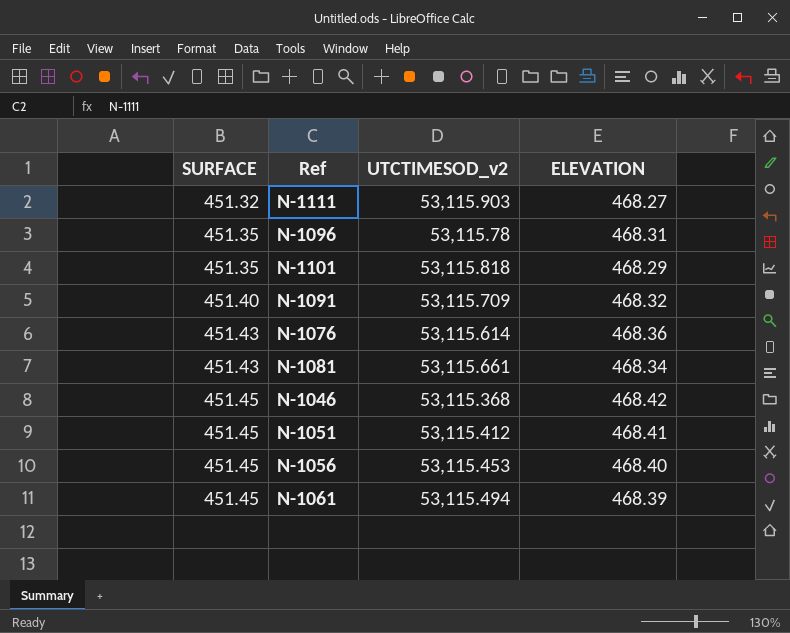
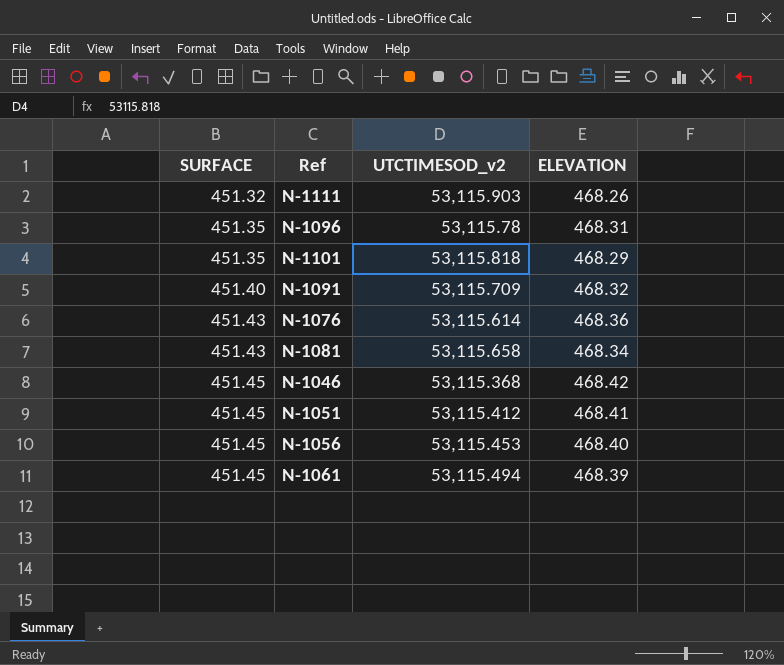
N-1111 | ELEVATION: 468.27 -> 468.26
N-1081 | UTCTIMESOD_v2: 53,115.661 -> 53,115.658

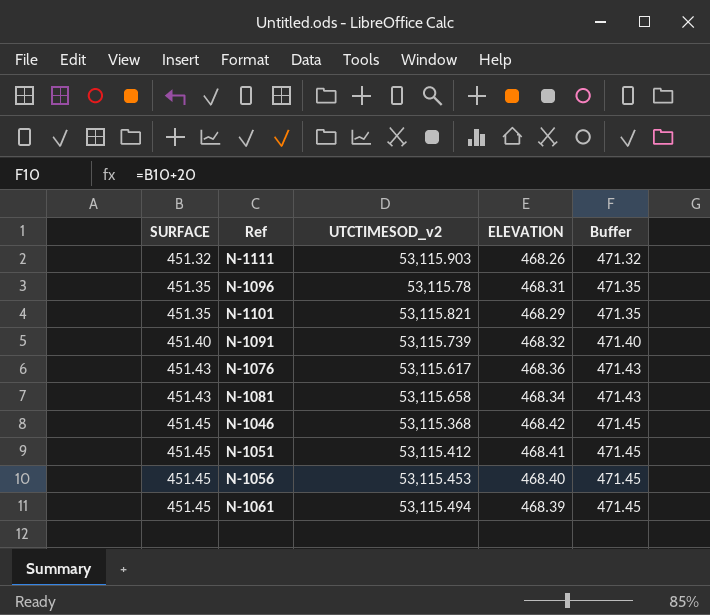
column Buffer | formula: none -> [SURFACE] + 20
N-1101 | UTCTIMESOD_v2: 53,115.818 -> 53,115.821
N-1091 | UTCTIMESOD_v2: 53,115.709 -> 53,115.739
N-1076 | UTCTIMESOD_v2: 53,115.614 -> 53,115.617

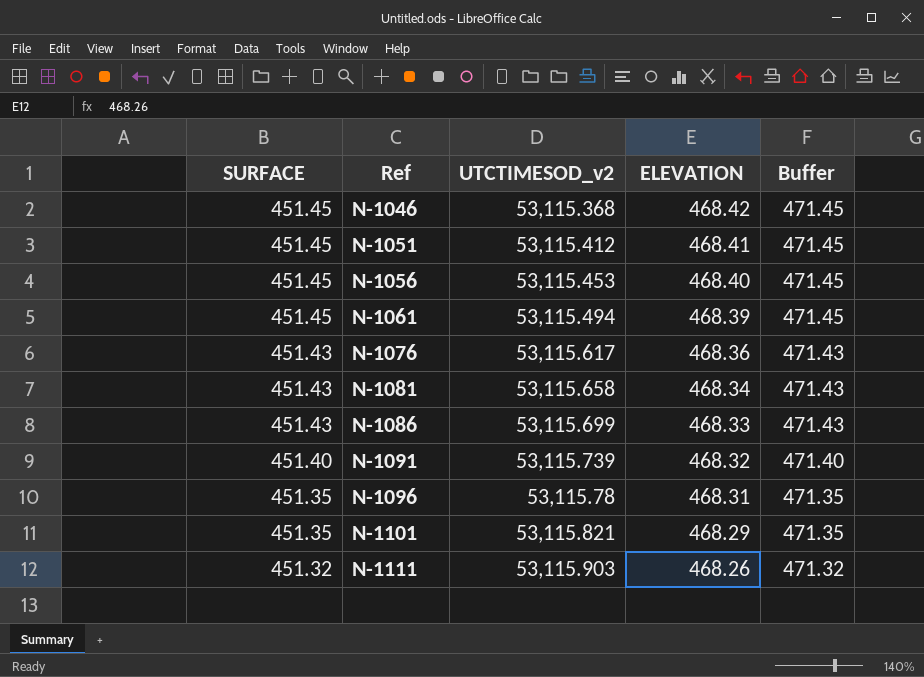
row order: SURFACE ascending -> SURFACE descending
row N-1086: none -> 451.43 | 53,115.699 | 468.33 | 471.43

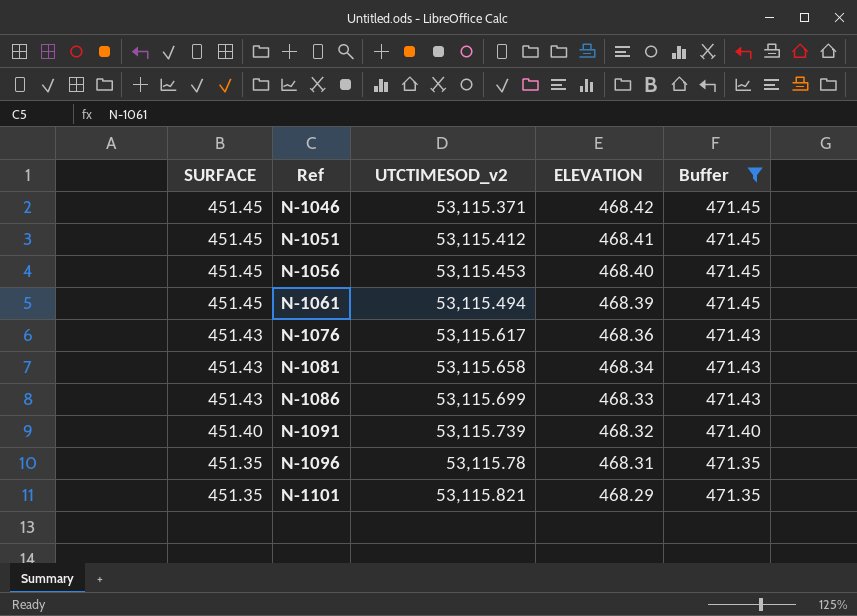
filter: none -> Buffer != 471.32
N-1046 | UTCTIMESOD_v2: 53,115.368 -> 53,115.371

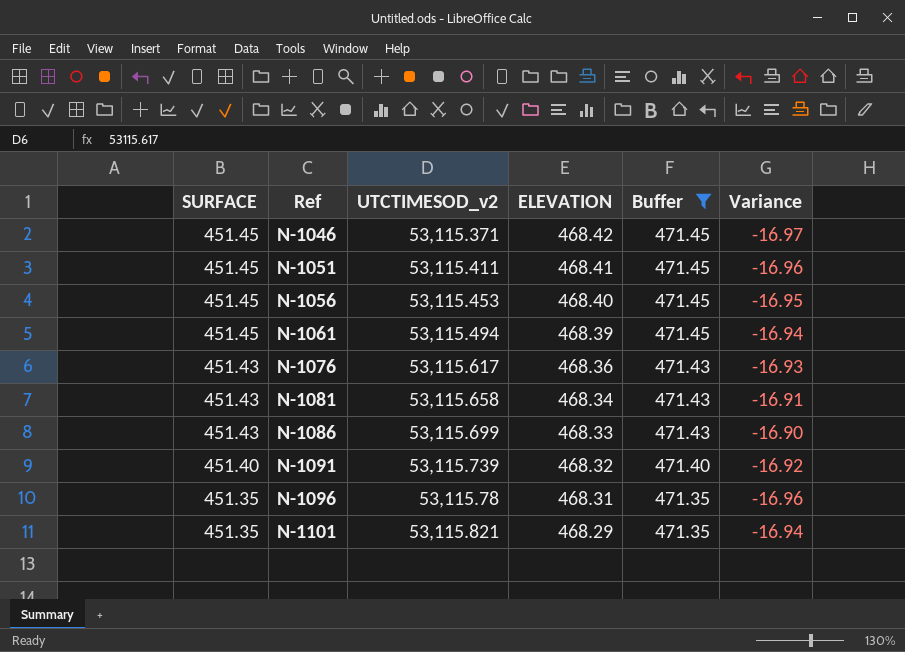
column Variance | formula: none -> [SURFACE] - [ELEVATION]
N-1051 | UTCTIMESOD_v2: 53,115.412 -> 53,115.411

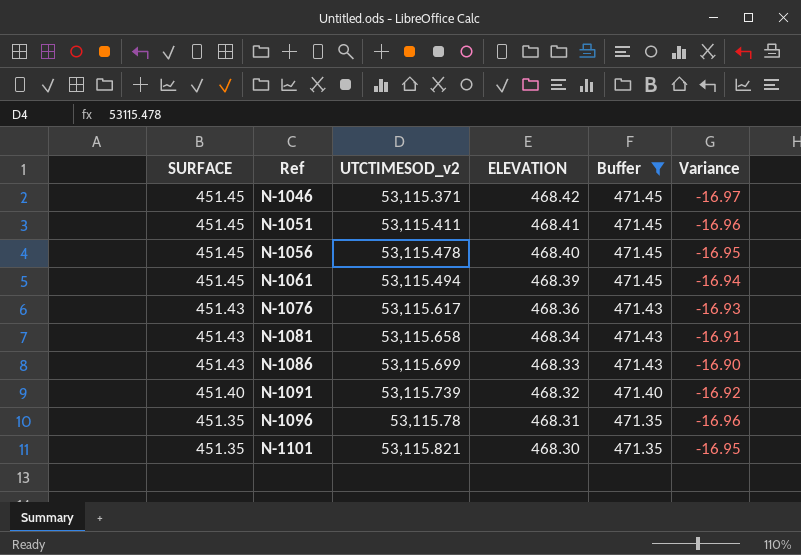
N-1056 | UTCTIMESOD_v2: 53,115.453 -> 53,115.478
N-1101 | ELEVATION: 468.29 -> 468.30
N-1101 | Variance: -16.94 -> -16.95

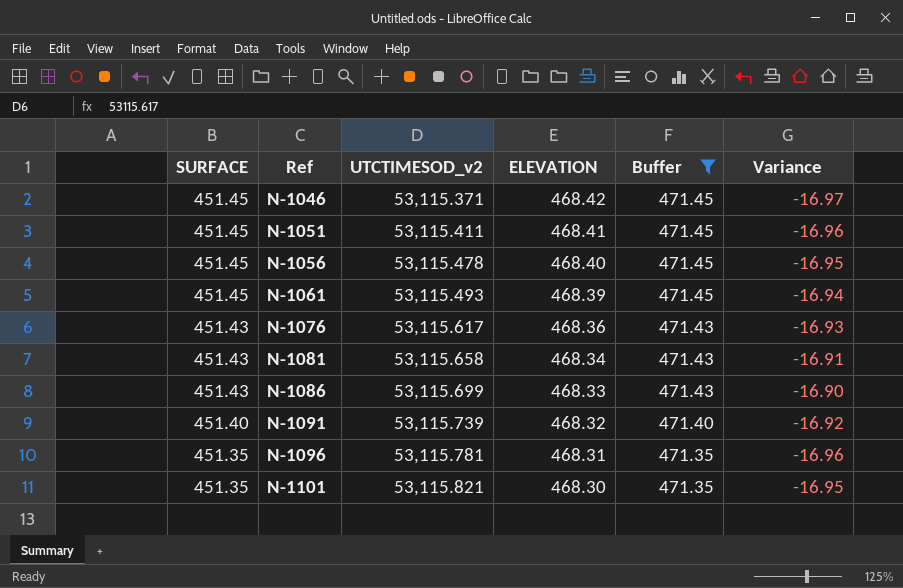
N-1061 | UTCTIMESOD_v2: 53,115.494 -> 53,115.493
N-1096 | UTCTIMESOD_v2: 53,115.78 -> 53,115.781

